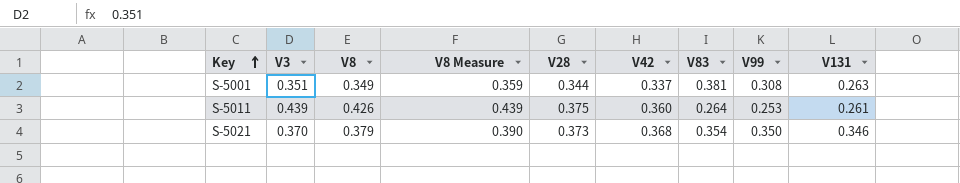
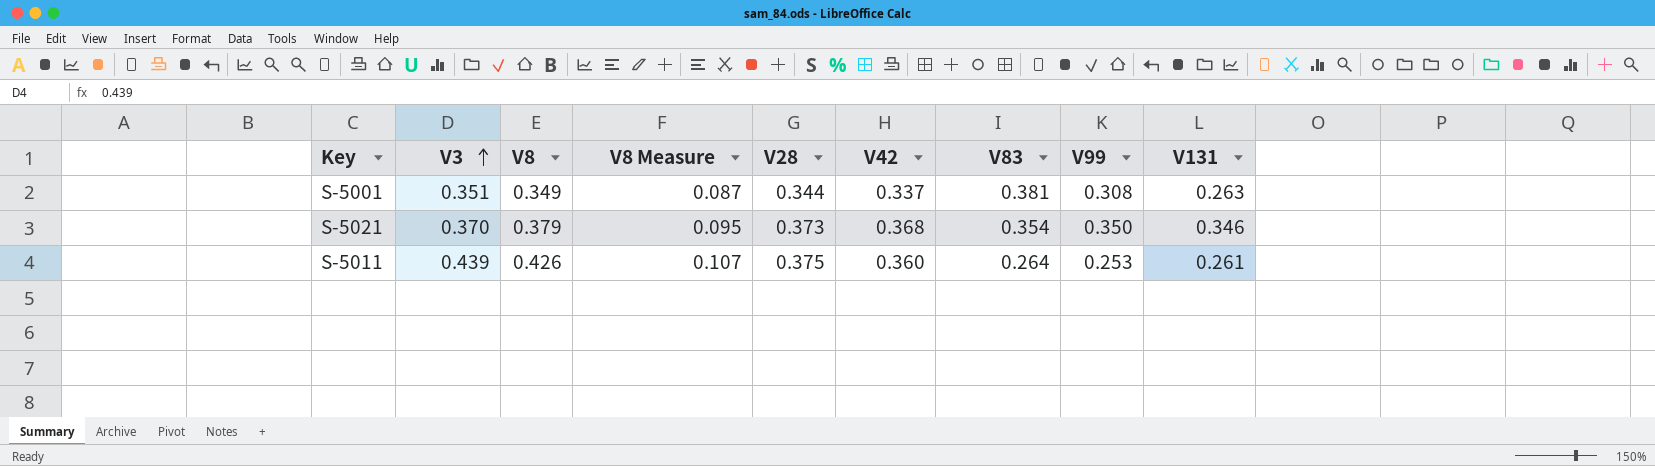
row order: Key ascending -> V3 ascending
column V8 Measure | formula: [V8] * 1.03 -> [V8] * 0.25

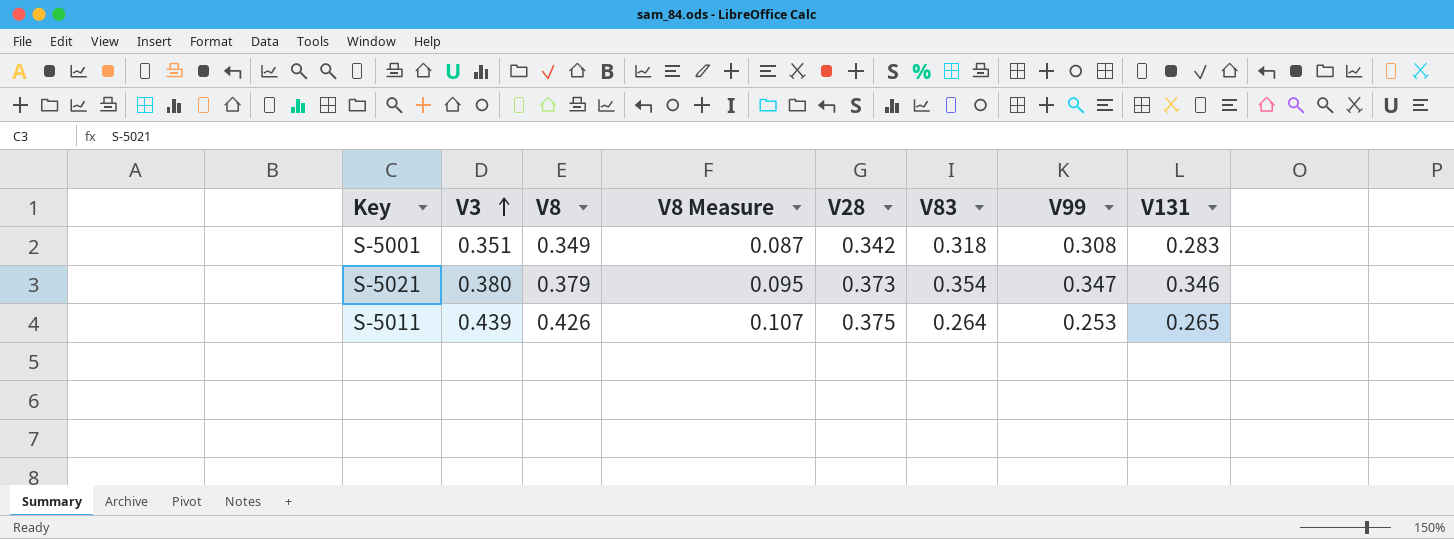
column V42 | position: 6 -> none
S-5001 | V28: 0.344 -> 0.342
S-5001 | V83: 0.381 -> 0.318
S-5001 | V131: 0.263 -> 0.283
S-5021 | V3: 0.370 -> 0.380
S-5021 | V99: 0.350 -> 0.347
S-5011 | V131: 0.261 -> 0.265

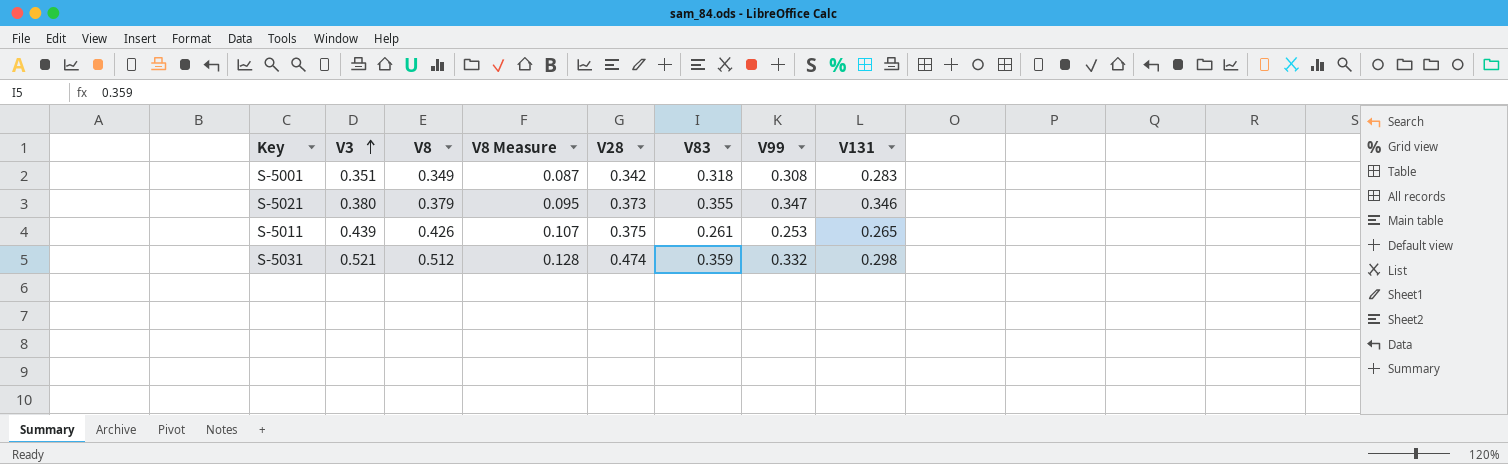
S-5021 | V83: 0.354 -> 0.355
S-5011 | V83: 0.264 -> 0.261
row S-5031: none -> 0.521 | 0.512 | 0.128 | 0.474 | 0.359 | 0.332 | 0.298

